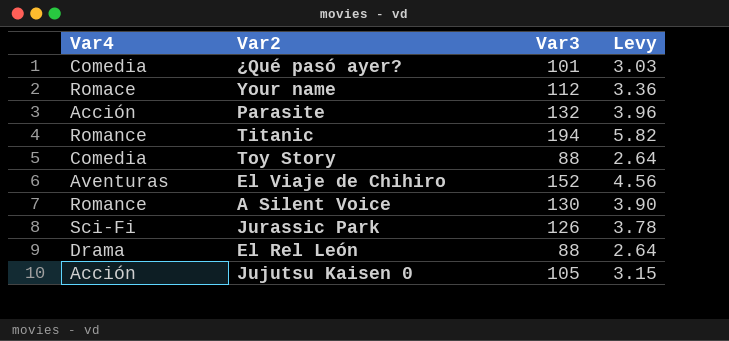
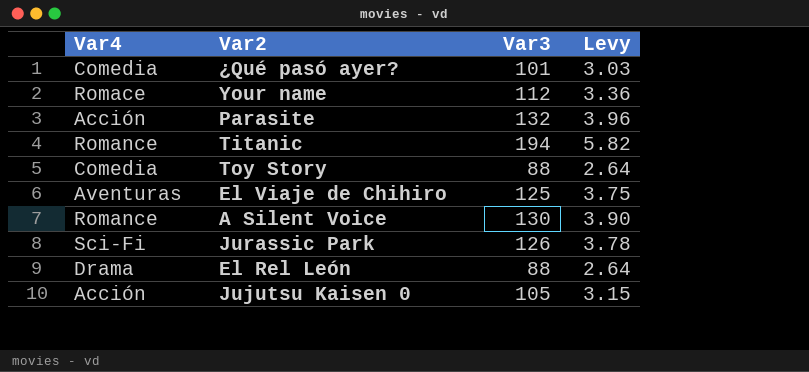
El Viaje de Chihiro | Var3: 152 -> 125
El Viaje de Chihiro | Levy: 4.56 -> 3.75

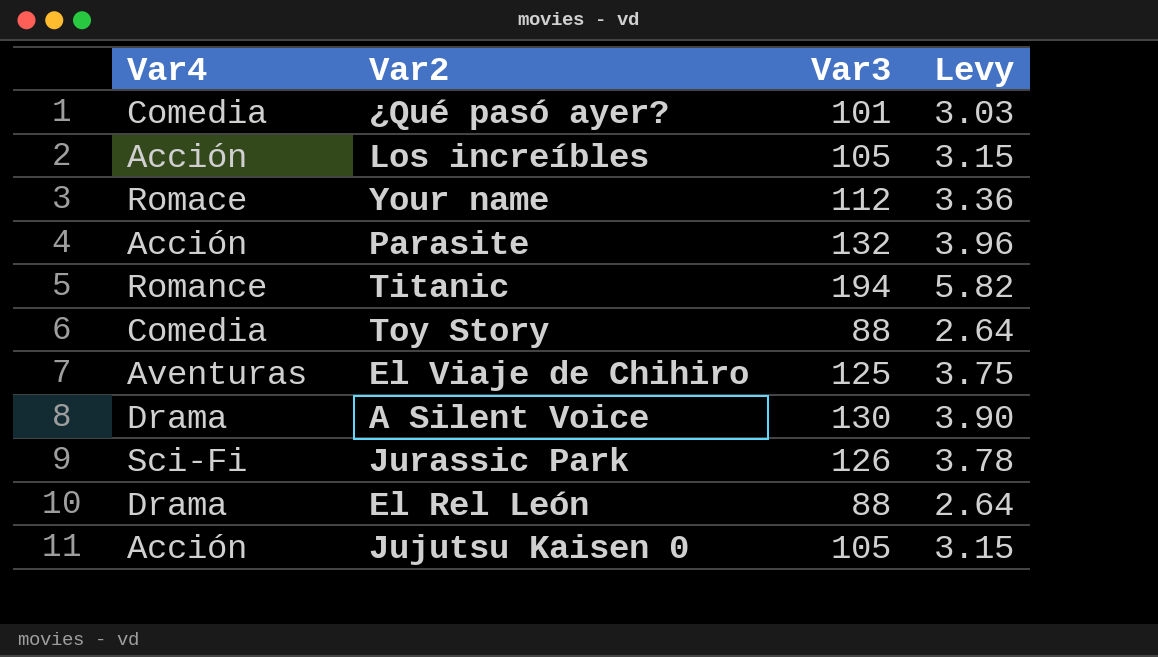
row Los increíbles: none -> Acción | 105 | 3.15
A Silent Voice | Var4: Romance -> Drama

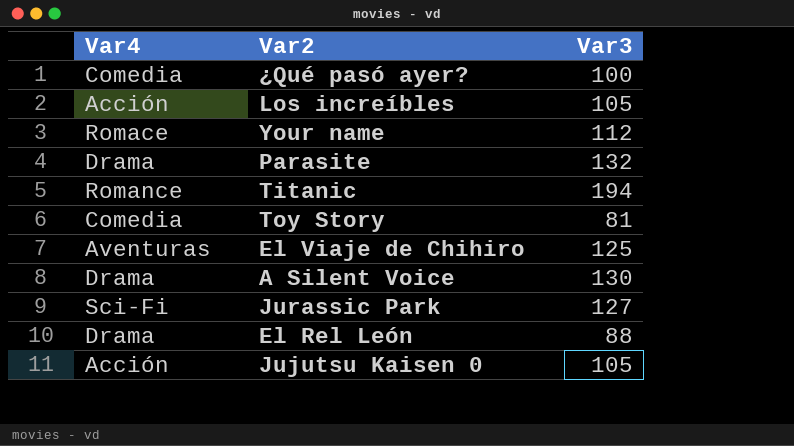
column Levy | formula: [Var3] * 0.03 -> none
¿Qué pasó ayer? | Var3: 101 -> 100
Parasite | Var4: Acción -> Drama
Toy Story | Var3: 88 -> 81
Jurassic Park | Var3: 126 -> 127

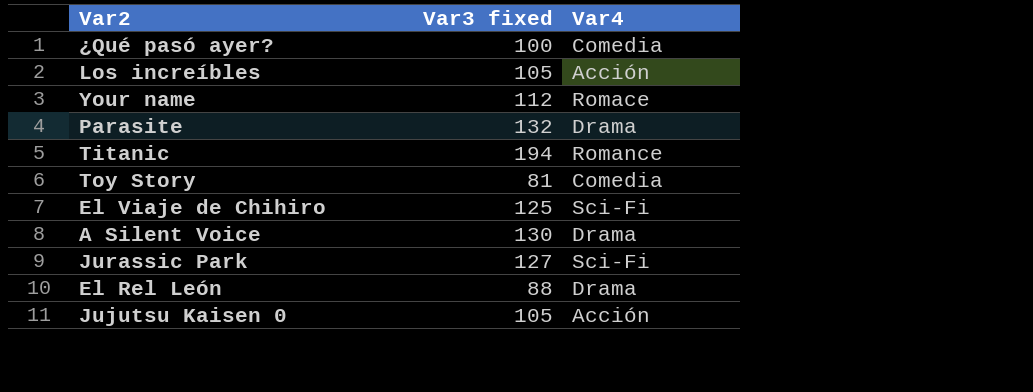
column name: Var3 -> Var3 fixed
column Var4 | position: 1 -> 3
El Viaje de Chihiro | Var4: Aventuras -> Sci-Fi

